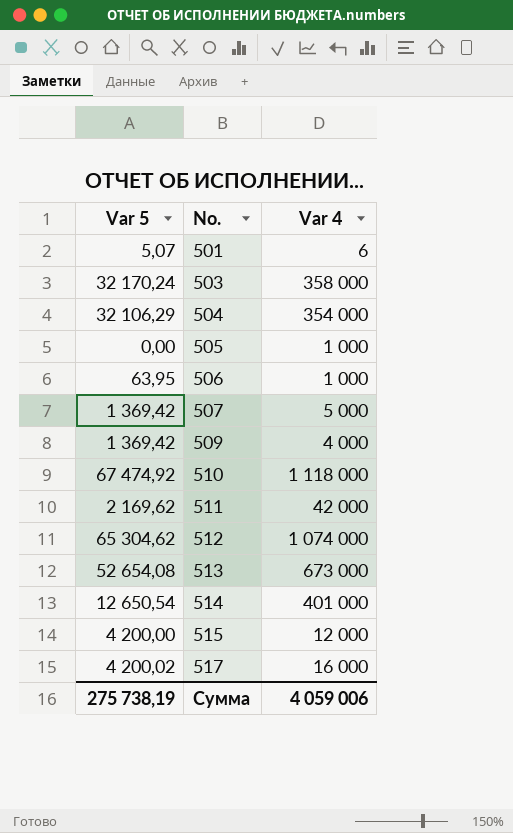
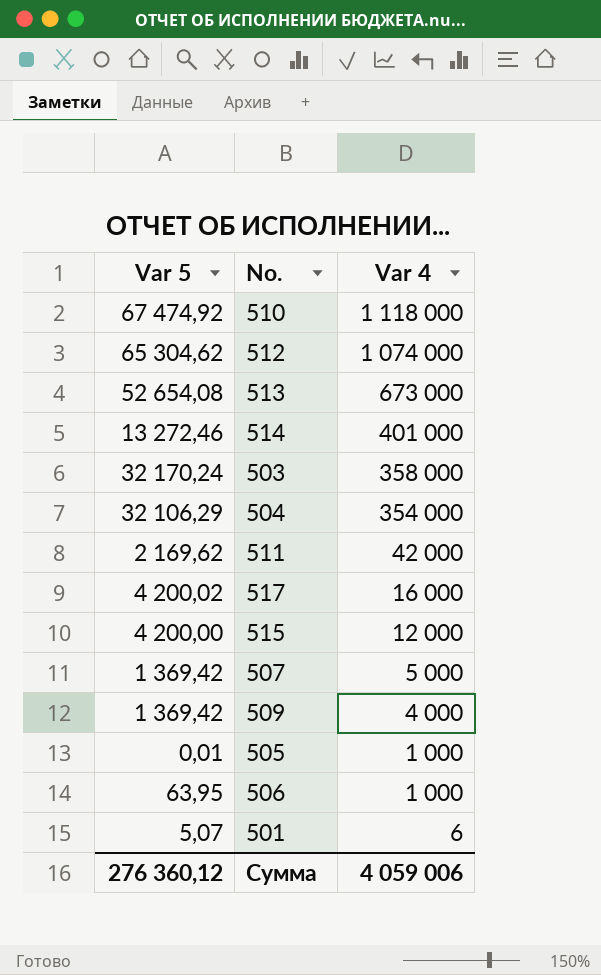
row order: No. ascending -> Var 4 descending
514 | Var 5: 12 650,54 -> 13 272,46
505 | Var 5: 0,00 -> 0,01
Сумма | Var 5: 275 738,19 -> 276 360,12

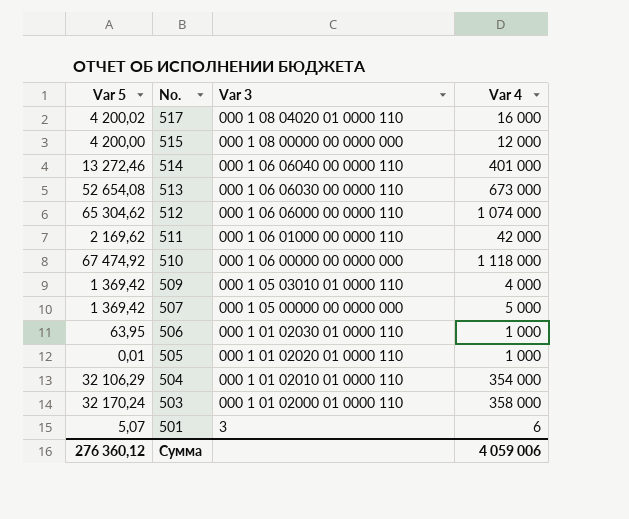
row order: Var 4 descending -> No. descending
column Var 3 | position: none -> 3

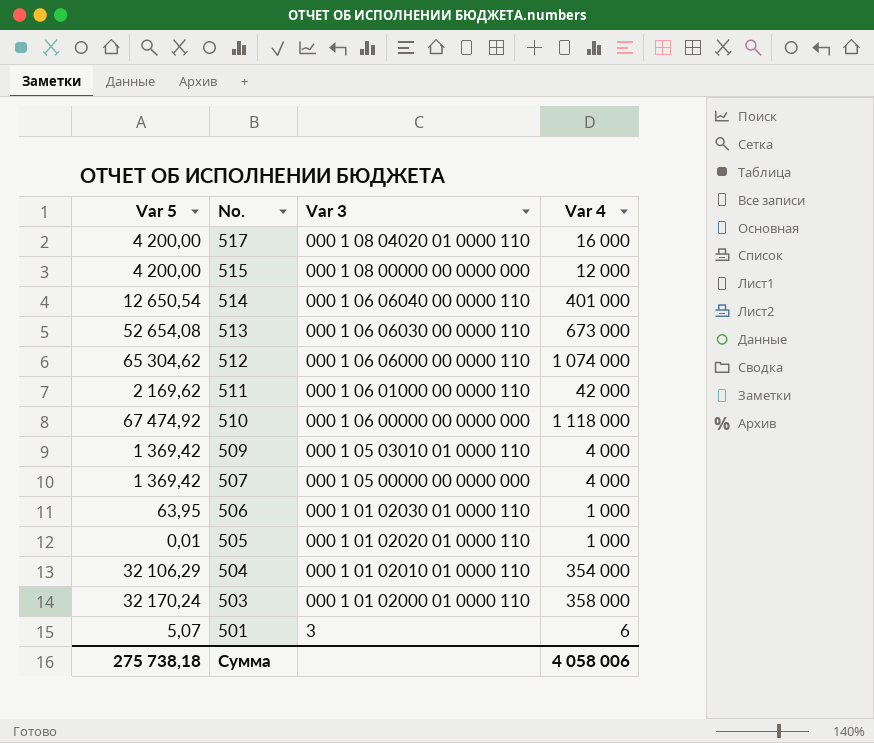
517 | Var 5: 4 200,02 -> 4 200,00
514 | Var 5: 13 272,46 -> 12 650,54
507 | Var 4: 5 000 -> 4 000
Сумма | Var 5: 276 360,12 -> 275 738,18
Сумма | Var 4: 4 059 006 -> 4 058 006

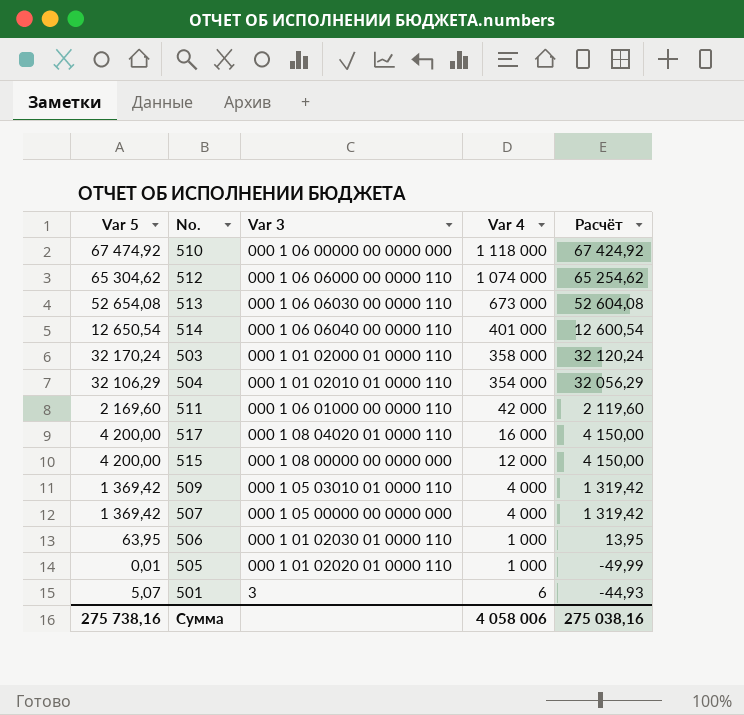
row order: No. descending -> Var 4 descending
column Расчёт | formula: none -> [Var 5] - 50
511 | Var 5: 2 169,62 -> 2 169,60
Сумма | Var 5: 275 738,18 -> 275 738,16

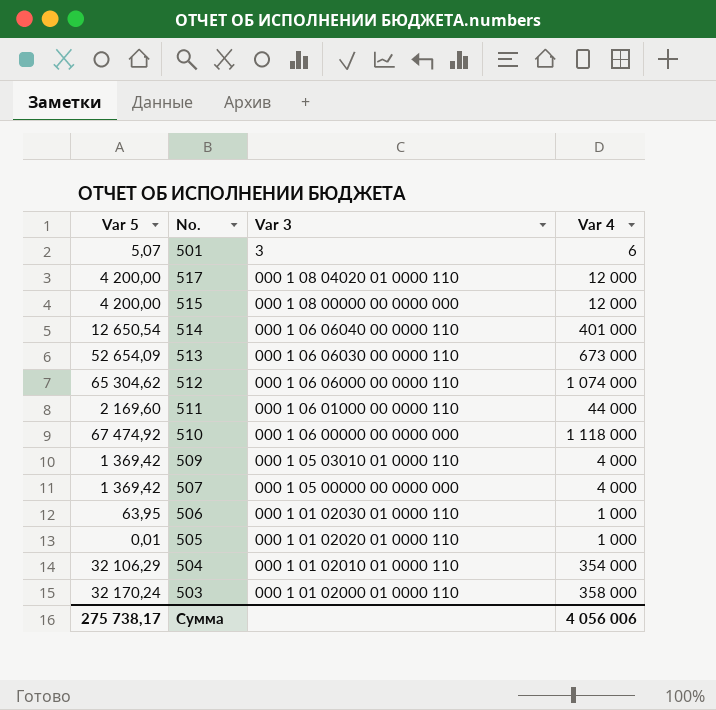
row order: Var 4 descending -> Var 3 descending
column Расчёт | formula: [Var 5] - 50 -> none
517 | Var 4: 16 000 -> 12 000
513 | Var 5: 52 654,08 -> 52 654,09
511 | Var 4: 42 000 -> 44 000
Сумма | Var 5: 275 738,16 -> 275 738,17
Сумма | Var 4: 4 058 006 -> 4 056 006

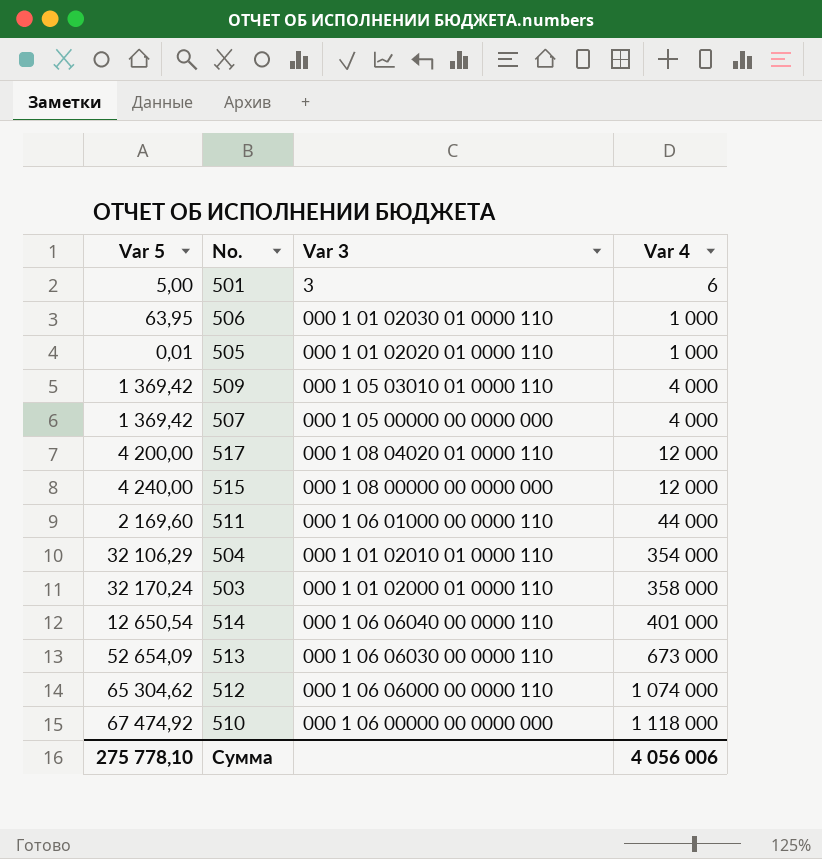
row order: Var 3 descending -> Var 4 ascending
501 | Var 5: 5,07 -> 5,00
515 | Var 5: 4 200,00 -> 4 240,00
Сумма | Var 5: 275 738,17 -> 275 778,10

